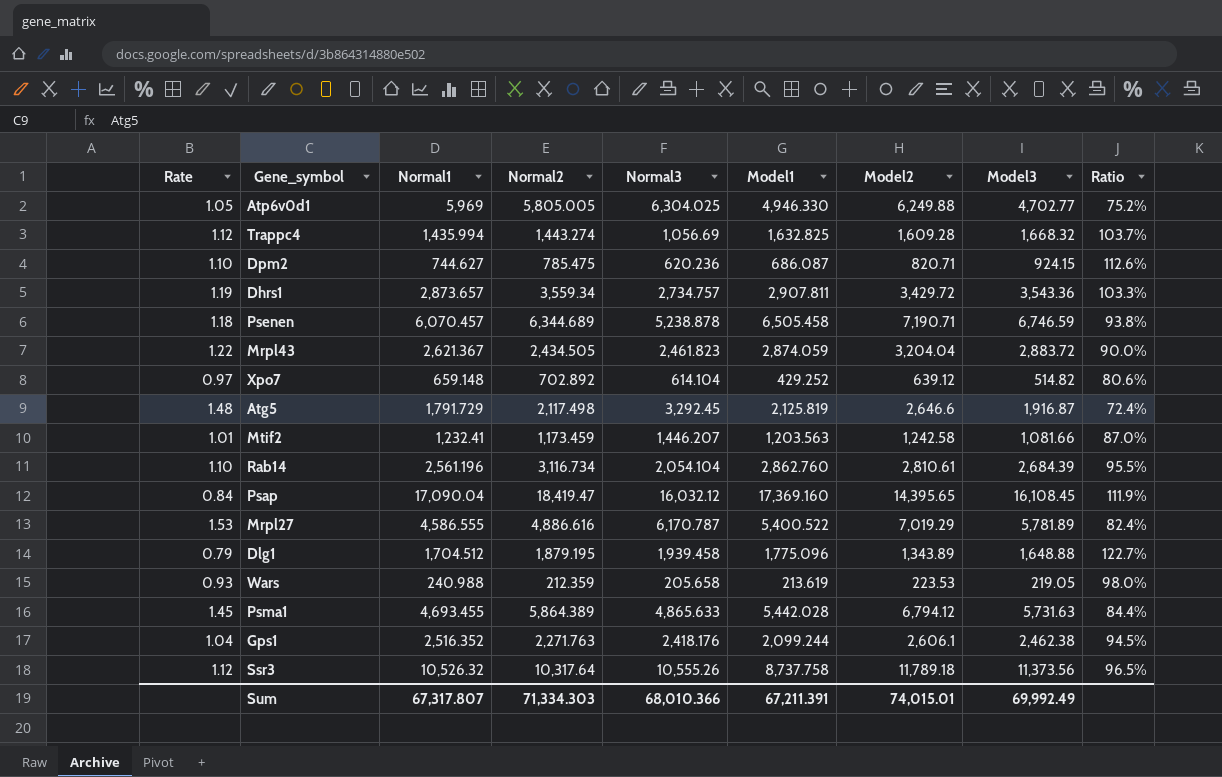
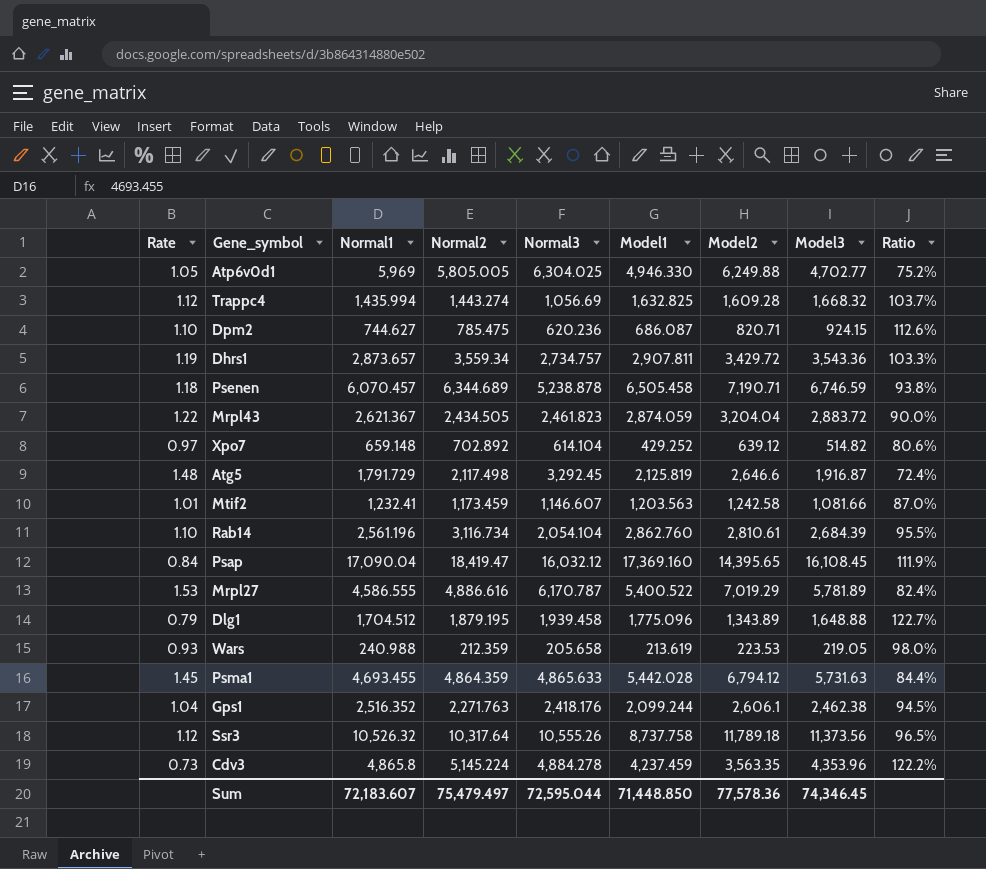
Mtif2 | Normal3: 1,446.207 -> 1,146.607
Psma1 | Normal2: 5,864.389 -> 4,864.359
row Cdv3: none -> 0.73 | 4,865.8 | 5,145.224 | 4,884.278 | 4,237.459 | 3,563.35 | 4,353.96 | 122.2%
Sum | Normal1: 67,317.807 -> 72,183.607
Sum | Normal2: 71,334.303 -> 75,479.497
Sum | Normal3: 68,010.366 -> 72,595.044
Sum | Model1: 67,211.391 -> 71,448.850
Sum | Model2: 74,015.01 -> 77,578.36
Sum | Model3: 69,992.49 -> 74,346.45

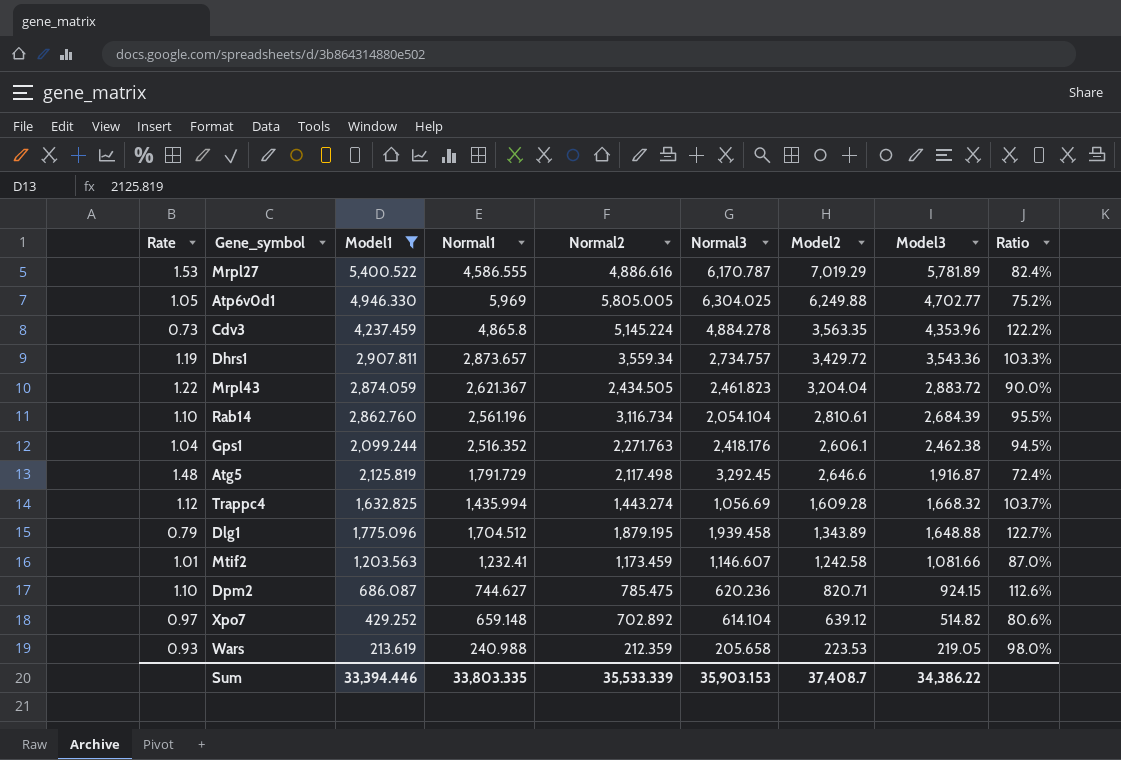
filter: none -> Model1 <= 5,400.522
row order: none -> Model3 descending
column Model1 | position: 6 -> 3
Sum | Model1: 71,448.850 -> 33,394.446
Sum | Normal1: 72,183.607 -> 33,803.335
Sum | Normal2: 75,479.497 -> 35,533.339
Sum | Normal3: 72,595.044 -> 35,903.153
Sum | Model2: 77,578.36 -> 37,408.7
Sum | Model3: 74,346.45 -> 34,386.22

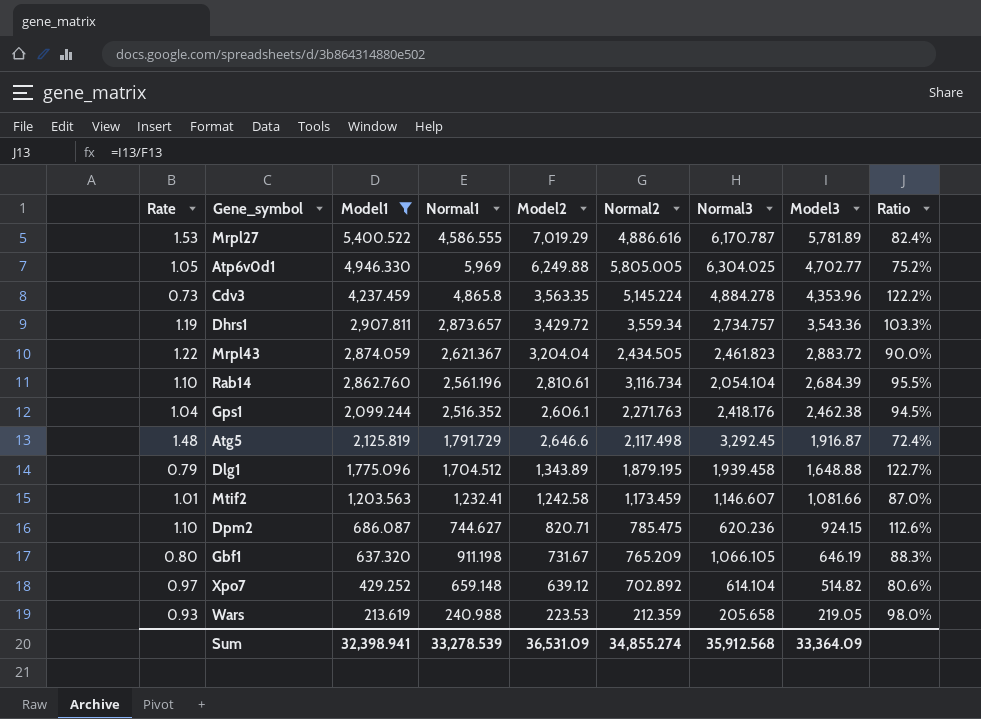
column Model2 | position: 7 -> 5
row Trappc4: 1.12 | 1,632.825 | 1,435.994 | 1,443.274 | 1,056.69 | 1,609.28 | 1,668.32 | 103.7% -> none
row Gbf1: none -> 0.80 | 637.320 | 911.198 | 731.67 | 765.209 | 1,066.105 | 646.19 | 88.3%
Sum | Model1: 33,394.446 -> 32,398.941
Sum | Normal1: 33,803.335 -> 33,278.539
Sum | Model2: 37,408.7 -> 36,531.09
Sum | Normal2: 35,533.339 -> 34,855.274
Sum | Normal3: 35,903.153 -> 35,912.568
Sum | Model3: 34,386.22 -> 33,364.09

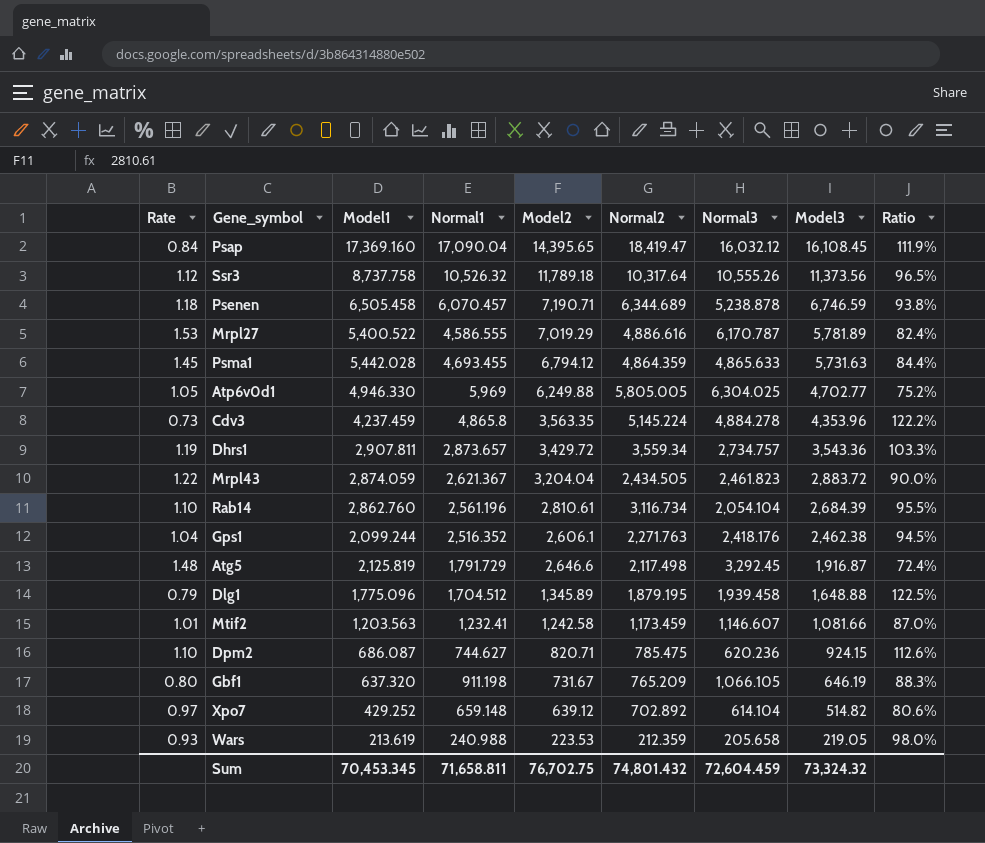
filter: Model1 <= 5,400.522 -> none
Dlg1 | Model2: 1,343.89 -> 1,345.89
Dlg1 | Ratio: 122.7% -> 122.5%
Sum | Model1: 32,398.941 -> 70,453.345
Sum | Normal1: 33,278.539 -> 71,658.811
Sum | Model2: 36,531.09 -> 76,702.75
Sum | Normal2: 34,855.274 -> 74,801.432
Sum | Normal3: 35,912.568 -> 72,604.459
Sum | Model3: 33,364.09 -> 73,324.32

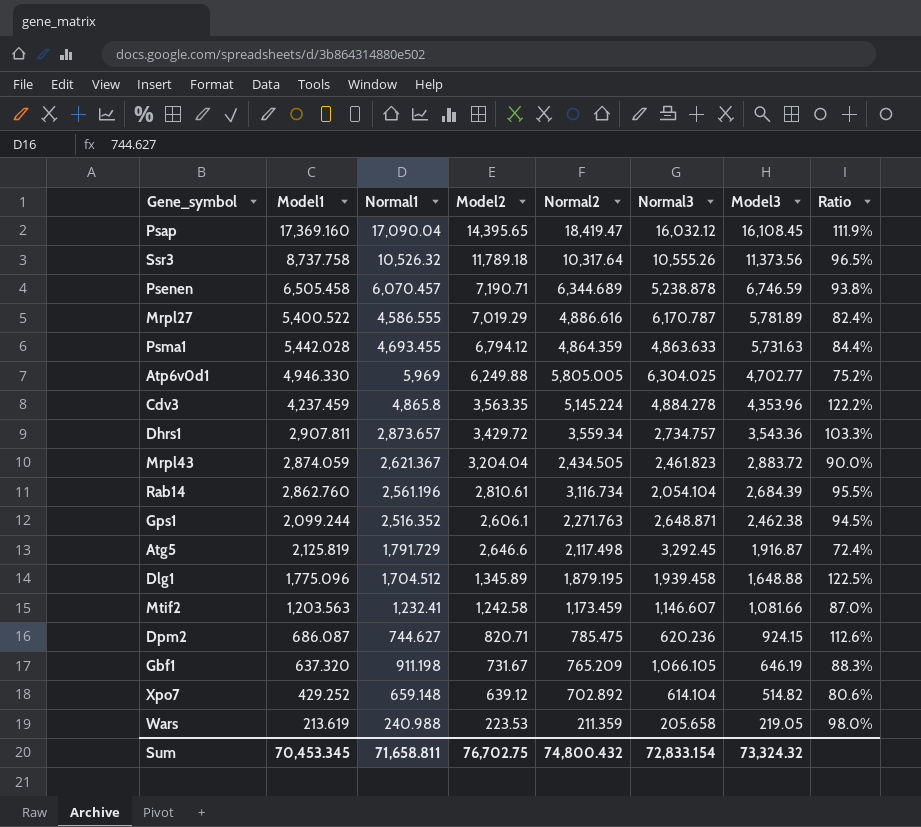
column Rate | formula: [Model2] / [Normal1] -> none
Psma1 | Normal3: 4,865.633 -> 4,863.633
Gps1 | Normal3: 2,418.176 -> 2,648.871
Wars | Normal2: 212.359 -> 211.359
Sum | Normal2: 74,801.432 -> 74,800.432
Sum | Normal3: 72,604.459 -> 72,833.154

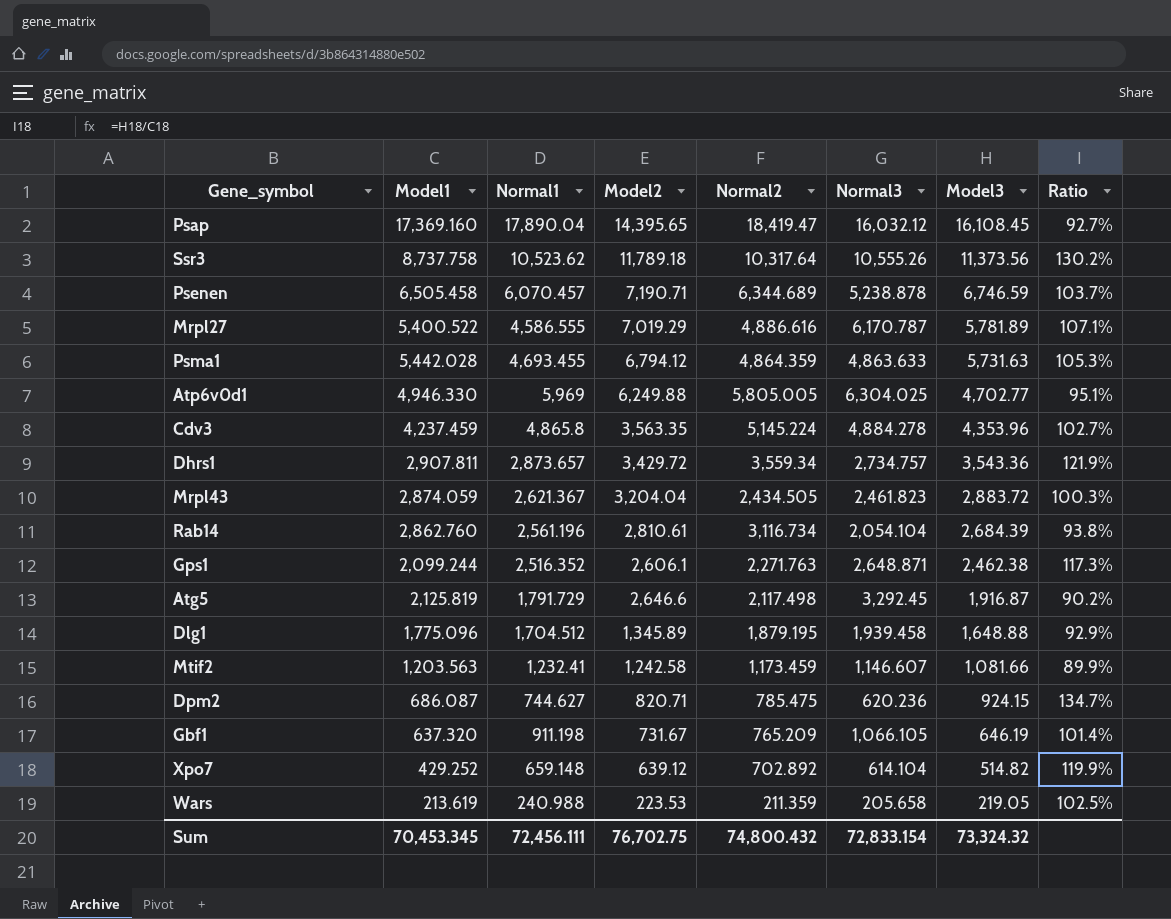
column Ratio | formula: [Model3] / [Model2] -> [Model3] / [Model1]
Psap | Normal1: 17,090.04 -> 17,890.04
Ssr3 | Normal1: 10,526.32 -> 10,523.62
Sum | Normal1: 71,658.811 -> 72,456.111

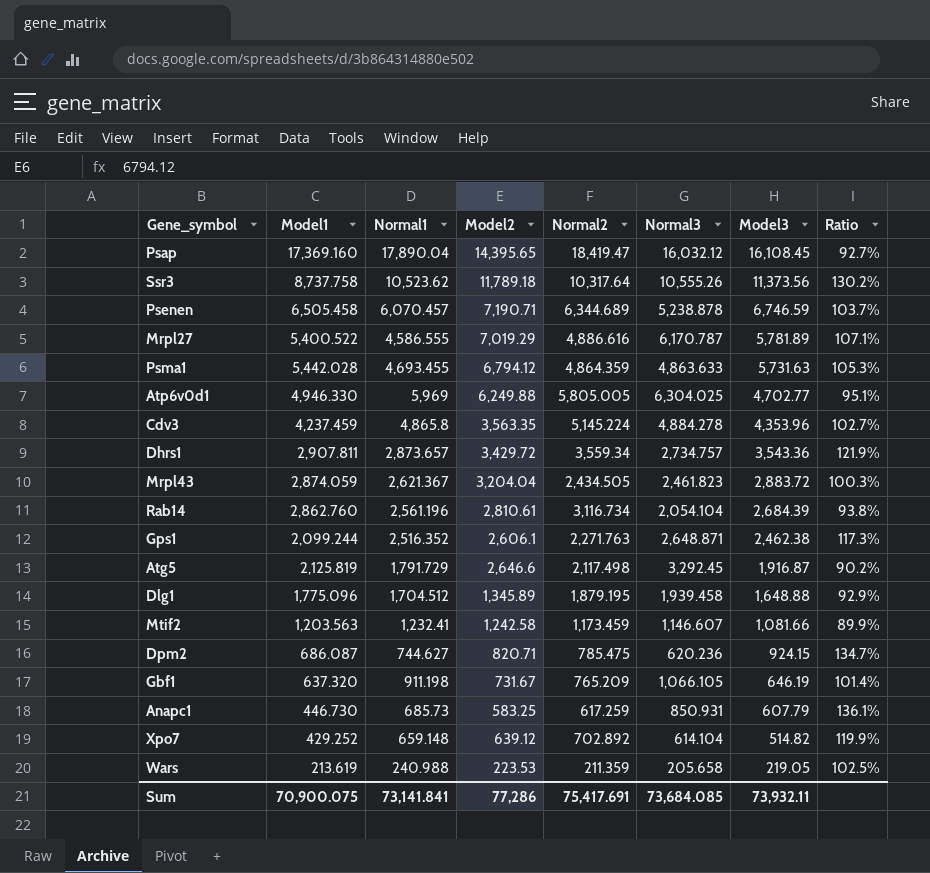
row Anapc1: none -> 446.730 | 685.73 | 583.25 | 617.259 | 850.931 | 607.79 | 136.1%
Sum | Model1: 70,453.345 -> 70,900.075
Sum | Normal1: 72,456.111 -> 73,141.841
Sum | Model2: 76,702.75 -> 77,286
Sum | Normal2: 74,800.432 -> 75,417.691
Sum | Normal3: 72,833.154 -> 73,684.085
Sum | Model3: 73,324.32 -> 73,932.11

